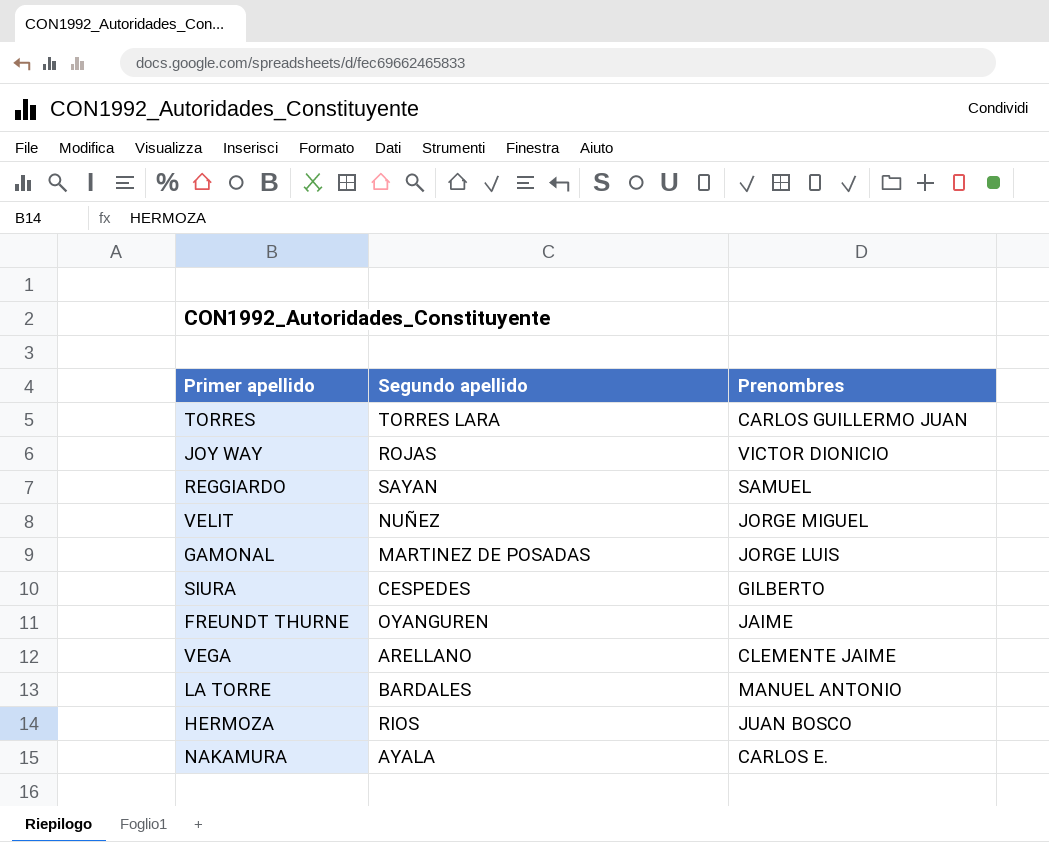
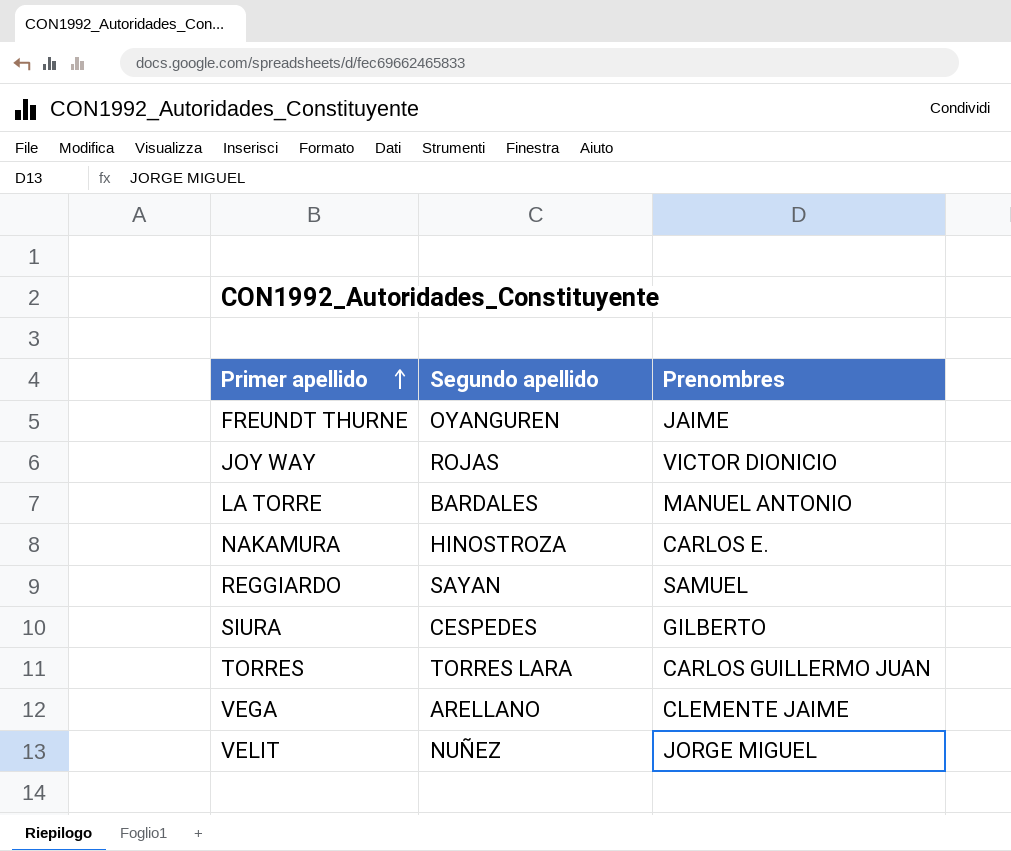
row order: none -> Primer apellido ascending
row GAMONAL: MARTINEZ DE POSADAS | JORGE LUIS -> none
row HERMOZA: RIOS | JUAN BOSCO -> none
NAKAMURA | Segundo apellido: AYALA -> HINOSTROZA

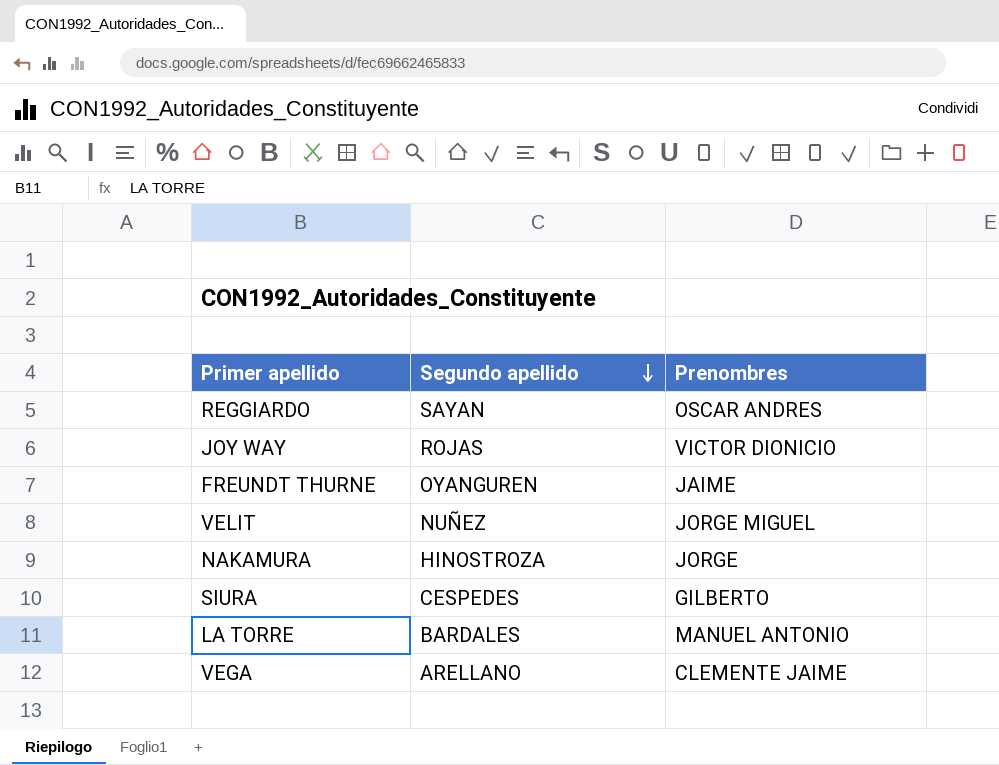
row order: Primer apellido ascending -> Segundo apellido descending
row TORRES: TORRES LARA | CARLOS GUILLERMO JUAN -> none
REGGIARDO | Prenombres: SAMUEL -> OSCAR ANDRES
NAKAMURA | Prenombres: CARLOS E. -> JORGE

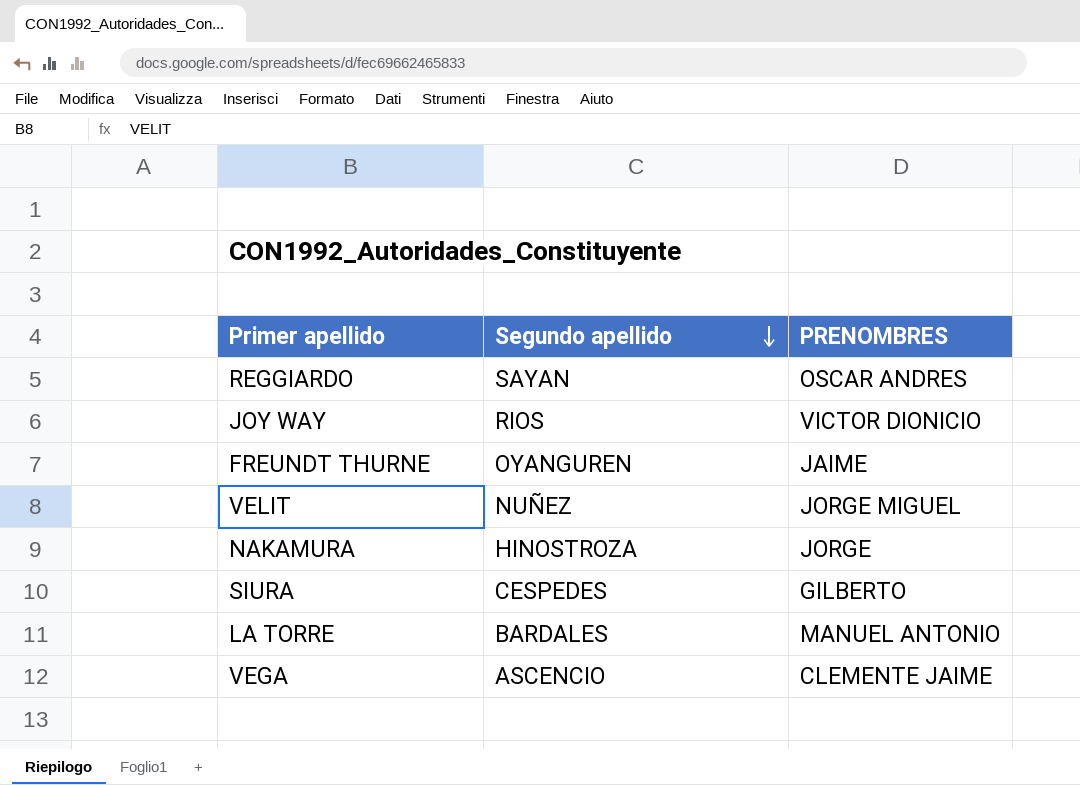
column name: Prenombres -> PRENOMBRES
JOY WAY | Segundo apellido: ROJAS -> RIOS
VEGA | Segundo apellido: ARELLANO -> ASCENCIO

